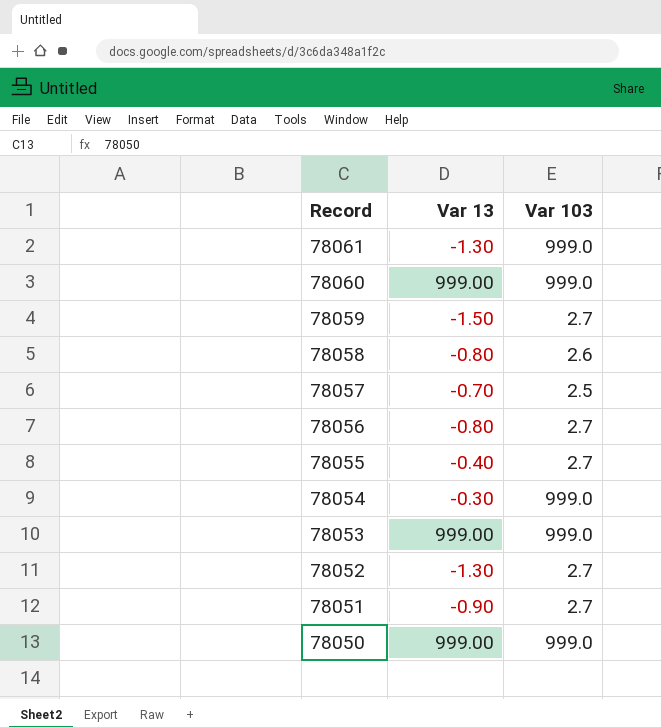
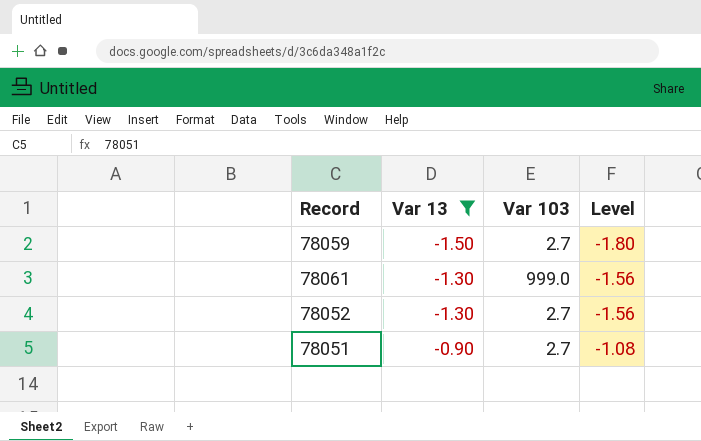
filter: none -> Var 13 <= -0.90
row order: Record descending -> Var 13 ascending
column Level | formula: none -> [Var 13] * 1.2

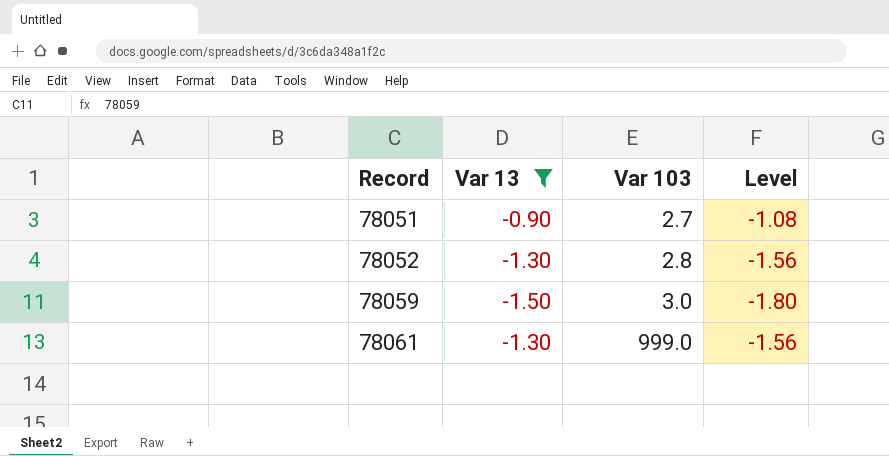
row order: Var 13 ascending -> Record ascending
78052 | Var 103: 2.7 -> 2.8
78059 | Var 103: 2.7 -> 3.0

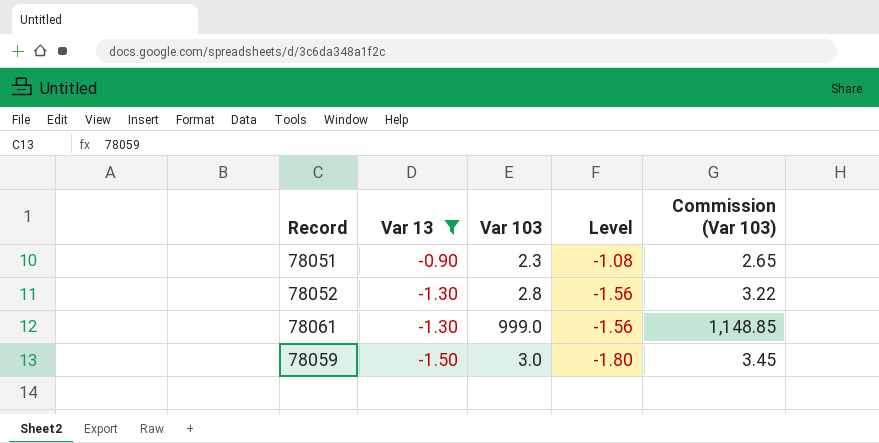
row order: Record ascending -> Var 13 descending
column Commission (Var 103) | formula: none -> [Var 103] * 1.15
78051 | Var 103: 2.7 -> 2.3

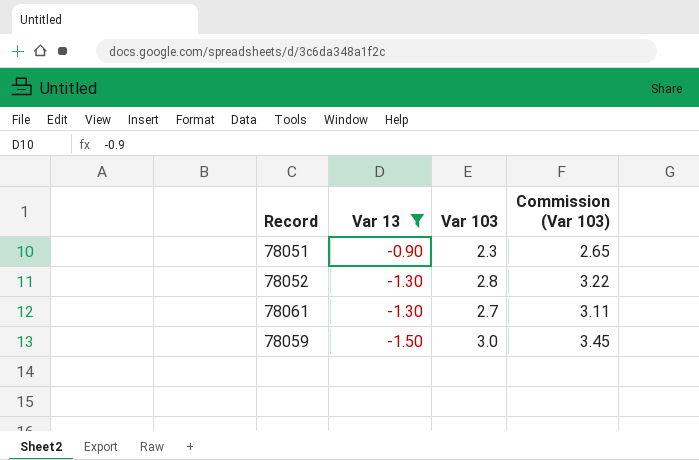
column Level | formula: [Var 13] * 1.2 -> none
78061 | Var 103: 999.0 -> 2.7
78061 | Commission (Var 103): 1,148.85 -> 3.11

